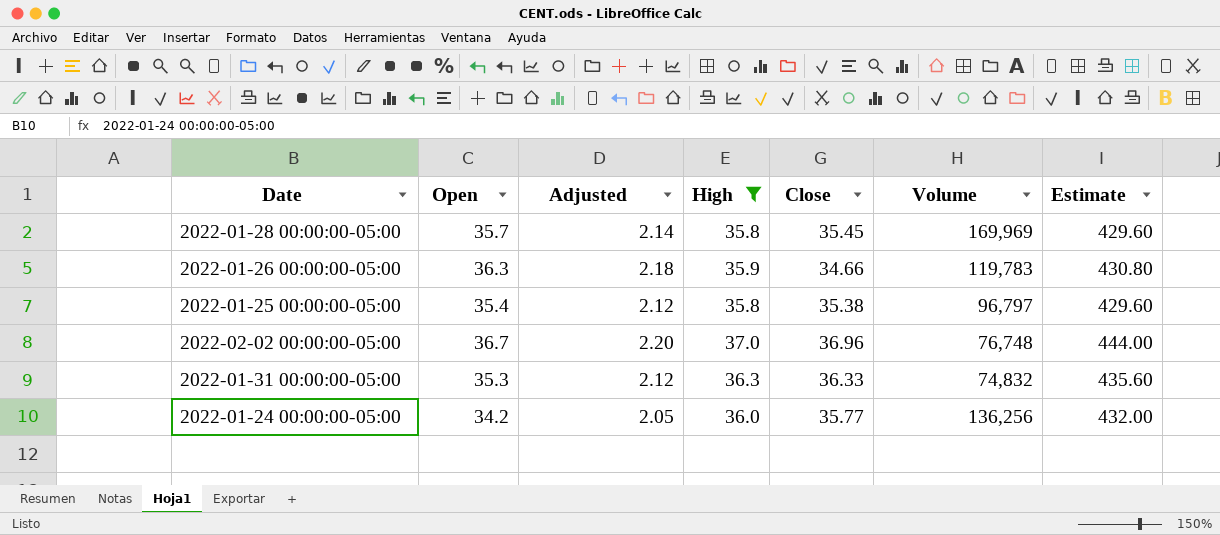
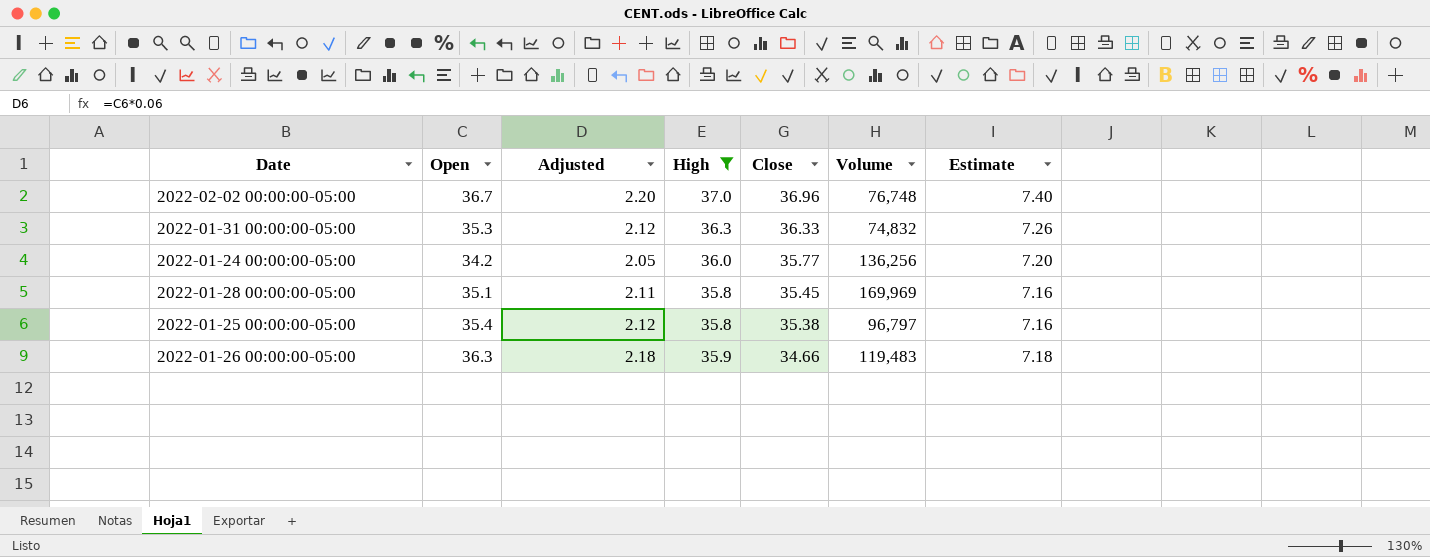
row order: none -> Close descending
column Estimate | formula: [High] * 12 -> [High] * 0.2
2022-01-28 00:00:00-05:00 | Open: 35.7 -> 35.1
2022-01-28 00:00:00-05:00 | Adjusted: 2.14 -> 2.11
2022-01-26 00:00:00-05:00 | Volume: 119,783 -> 119,483

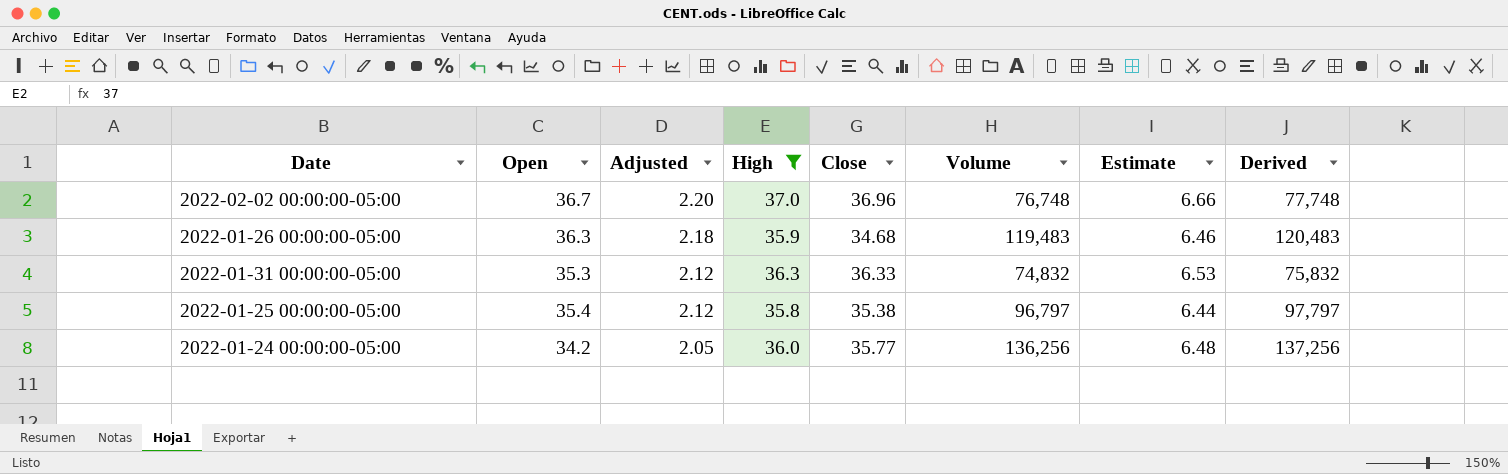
row order: Close descending -> Adjusted descending
column Estimate | formula: [High] * 0.2 -> [High] * 0.18
column Derived | formula: none -> [Volume] + 1000
row 2022-01-28 00:00:00-05:00: 35.1 | 2.11 | 35.8 | 35.45 | 169,969 | 7.16 -> none
2022-01-26 00:00:00-05:00 | Close: 34.66 -> 34.68

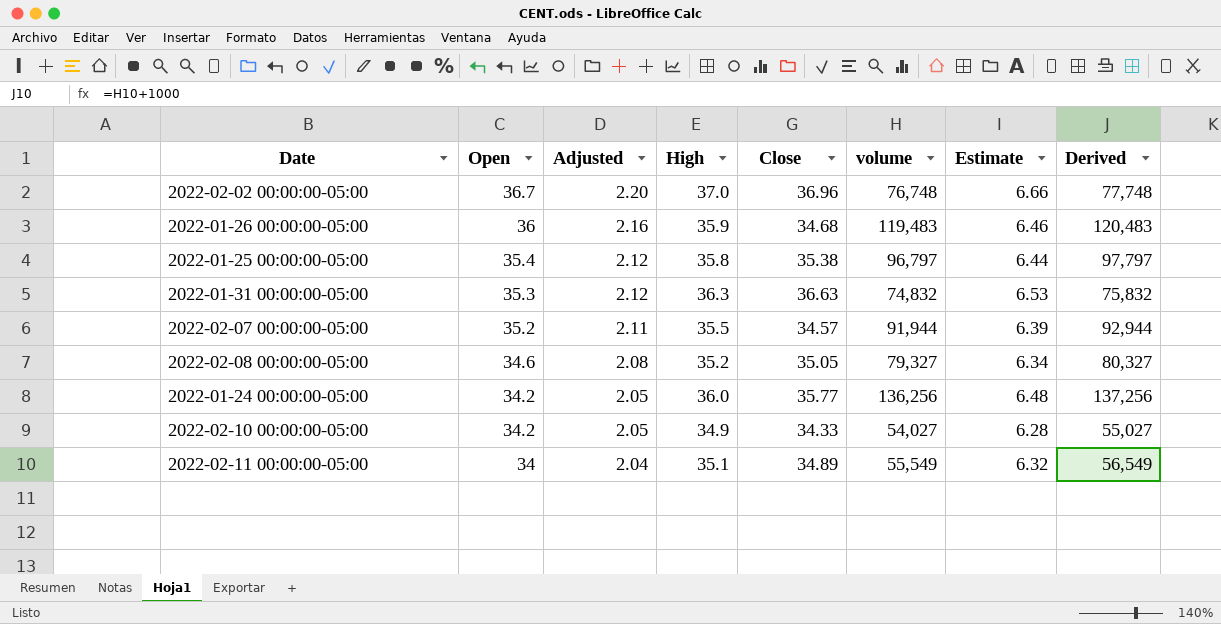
filter: High >= 35.8 -> none
row order: Adjusted descending -> Open descending
column name: Volume -> volume
2022-01-26 00:00:00-05:00 | Open: 36.3 -> 36
2022-01-26 00:00:00-05:00 | Adjusted: 2.18 -> 2.16
2022-01-31 00:00:00-05:00 | Close: 36.33 -> 36.63

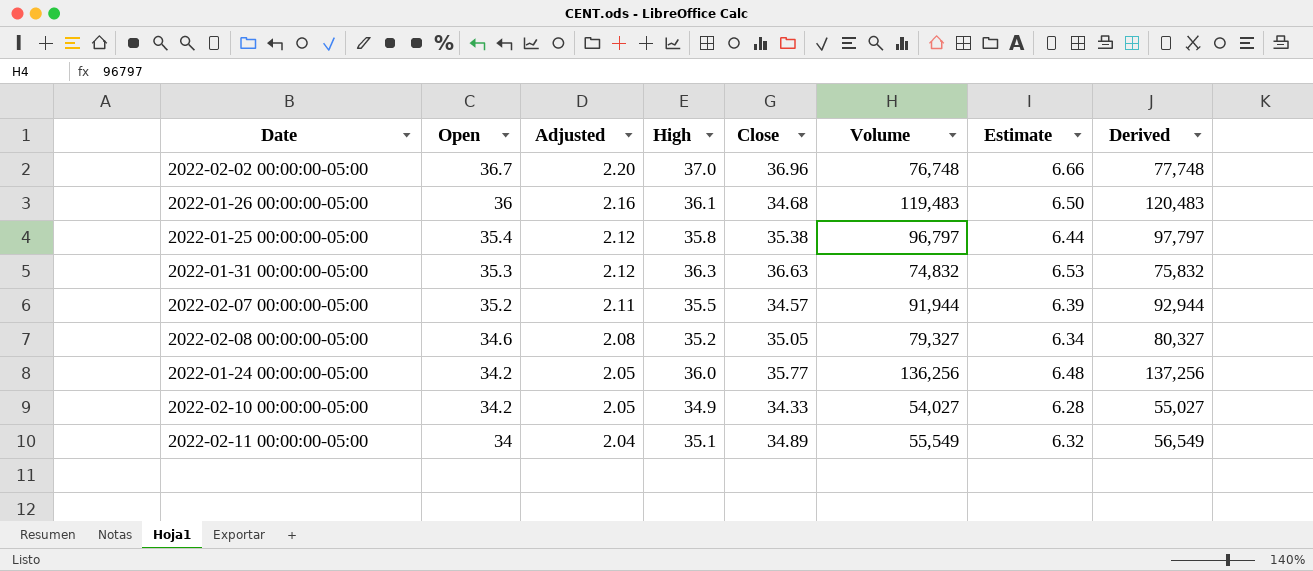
column name: volume -> Volume
2022-01-26 00:00:00-05:00 | High: 35.9 -> 36.1
2022-01-26 00:00:00-05:00 | Estimate: 6.46 -> 6.50

